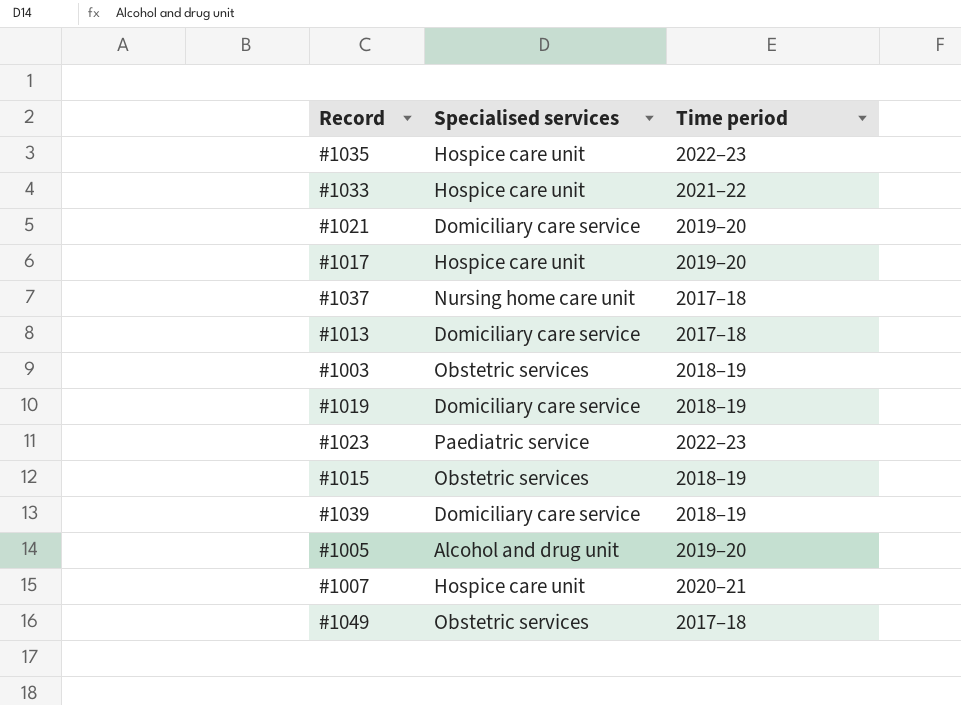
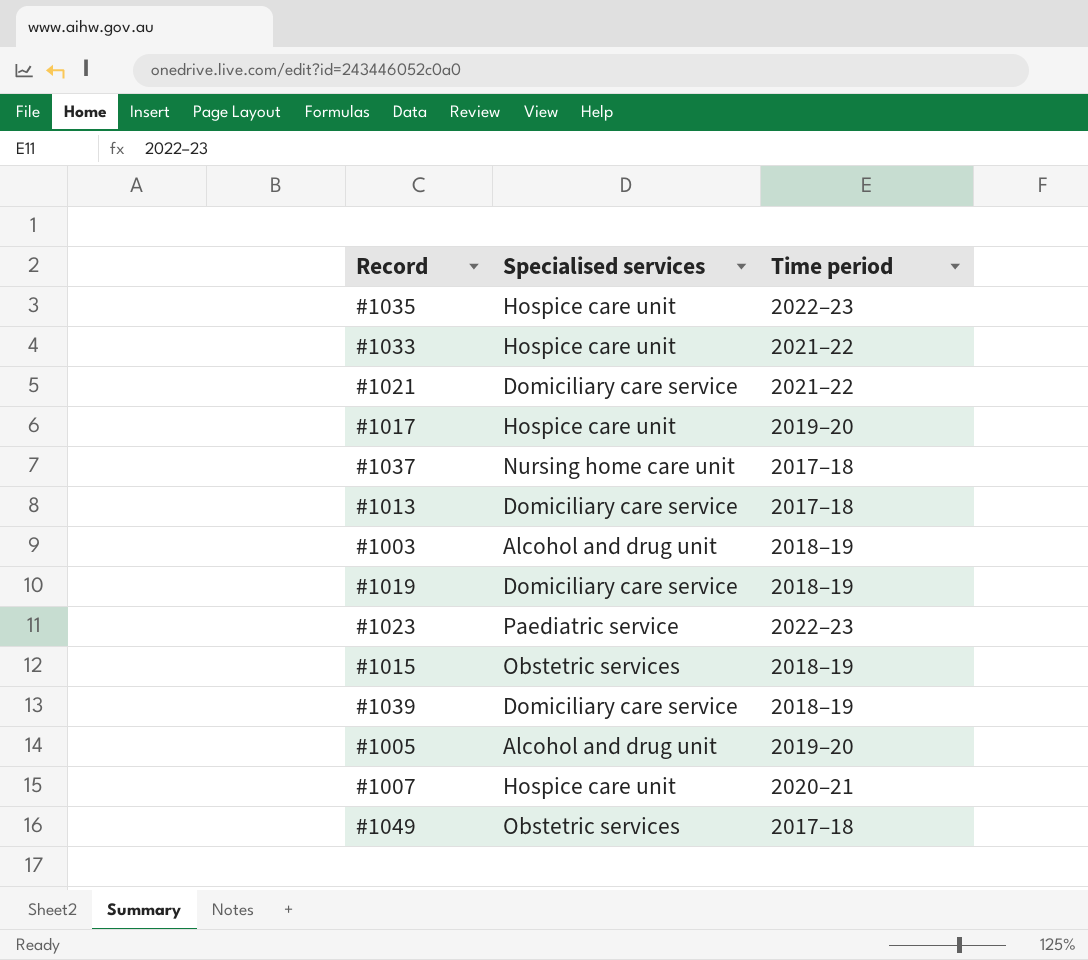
#1021 | Time period: 2019–20 -> 2021–22
#1003 | Specialised services: Obstetric services -> Alcohol and drug unit

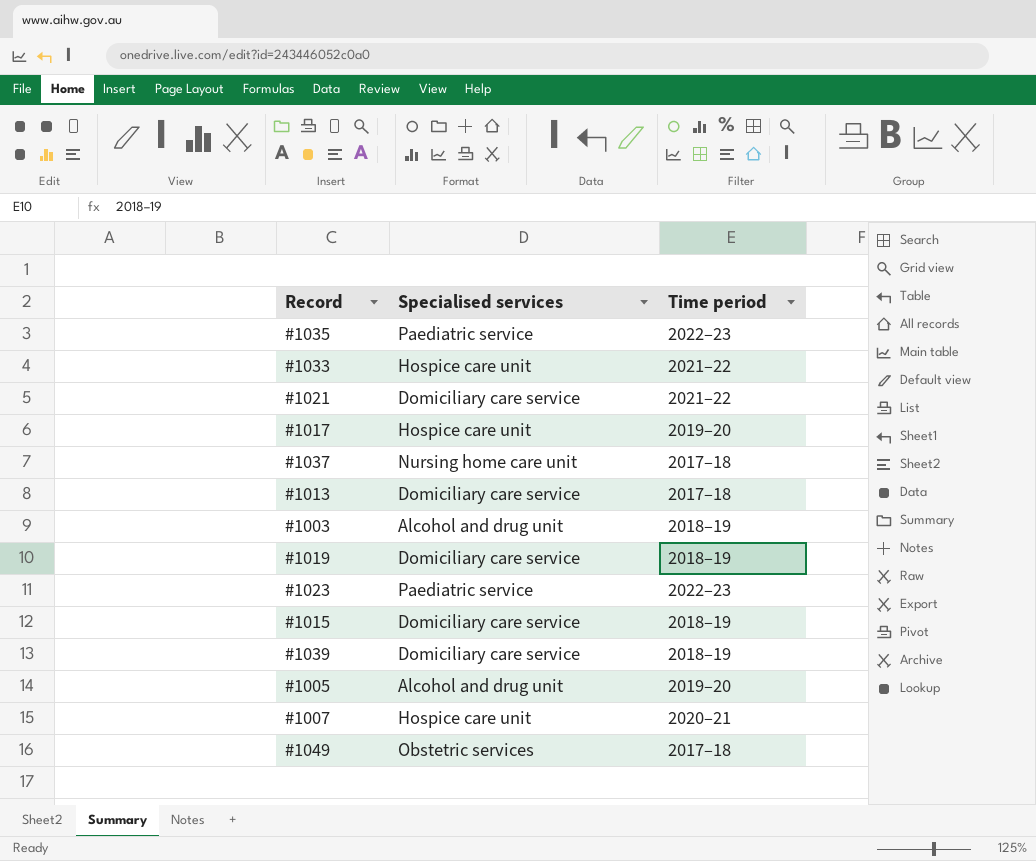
#1035 | Specialised services: Hospice care unit -> Paediatric service
#1015 | Specialised services: Obstetric services -> Domiciliary care service

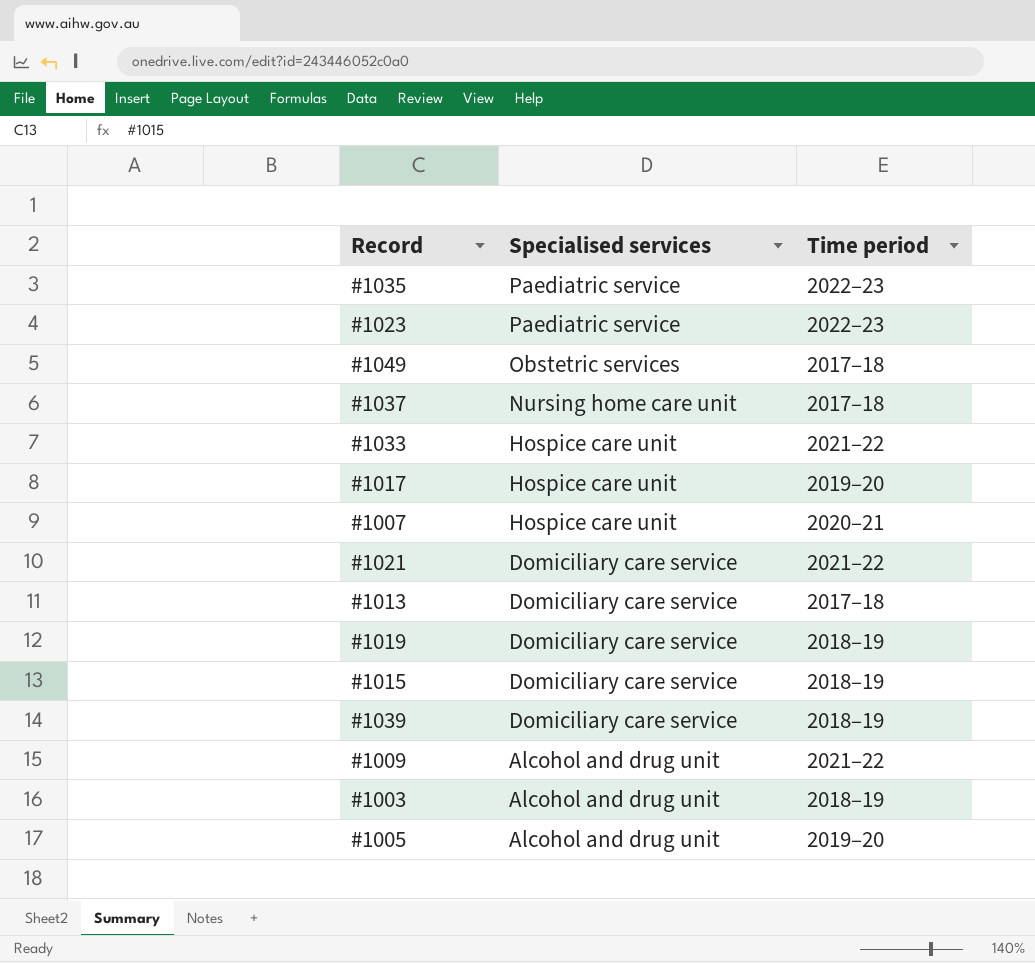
row order: none -> Specialised services descending
row #1009: none -> Alcohol and drug unit | 2021–22

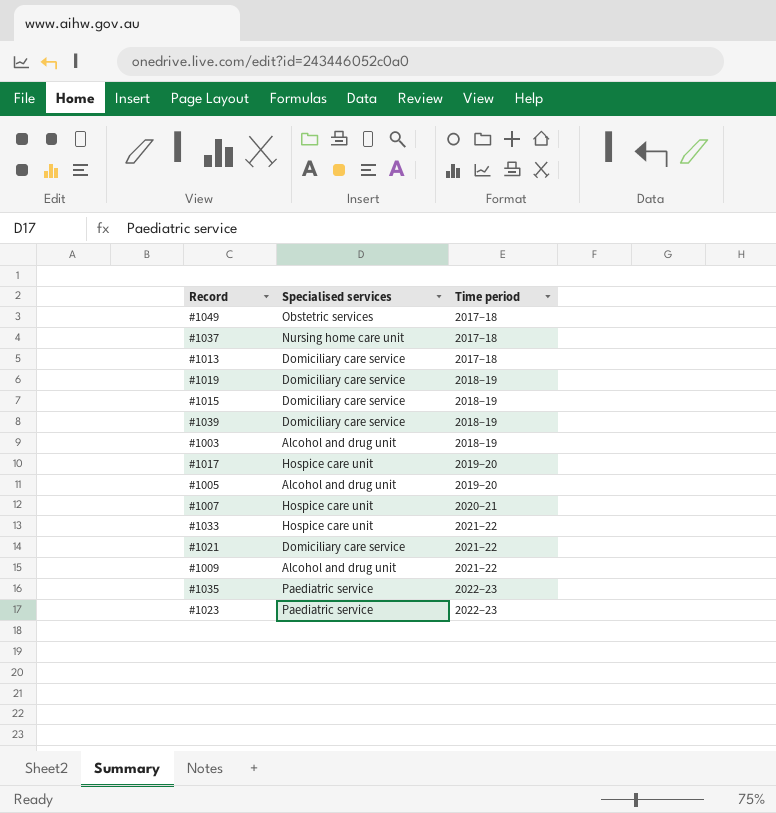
row order: Specialised services descending -> Time period ascending

